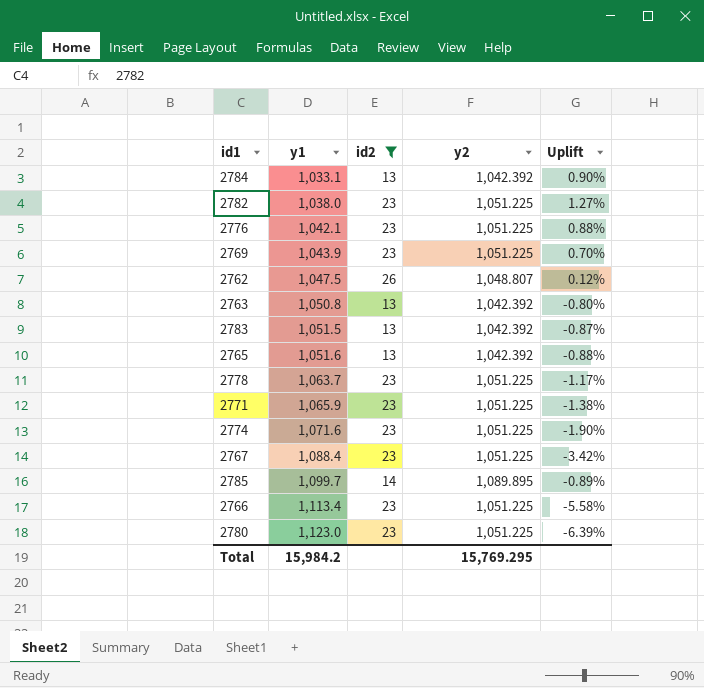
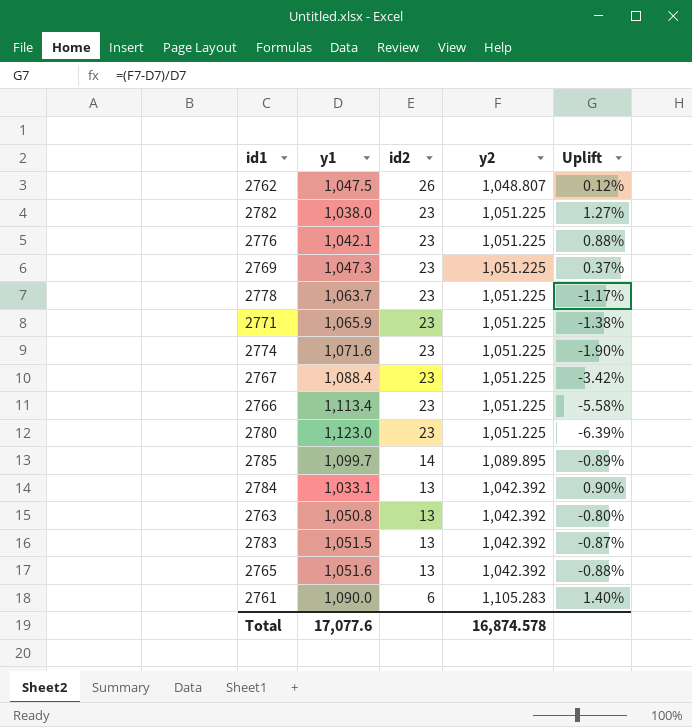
filter: id2 != 6 -> none
row order: y1 ascending -> id2 descending
2769 | y1: 1,043.9 -> 1,047.3
2769 | Uplift: 0.70% -> 0.37%
Total | y1: 15,984.2 -> 17,077.6
Total | y2: 15,769.295 -> 16,874.578

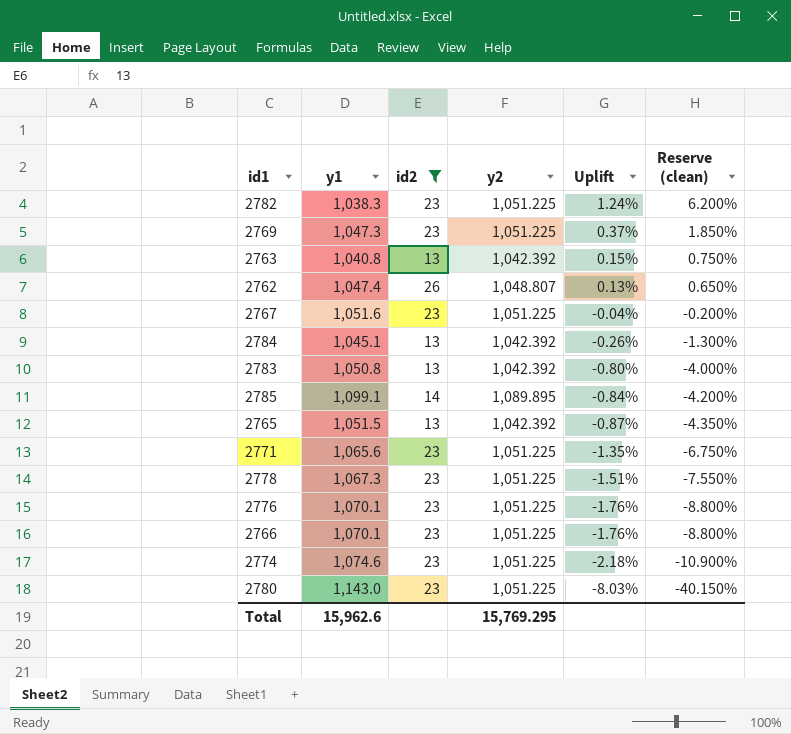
filter: none -> id2 != 6
row order: id2 descending -> Uplift descending
column Reserve (clean) | formula: none -> [Uplift] * 5
2782 | y1: 1,038.0 -> 1,038.3
2782 | Uplift: 1.27% -> 1.24%
2763 | y1: 1,050.8 -> 1,040.8
2763 | Uplift: -0.80% -> 0.15%
2762 | y1: 1,047.5 -> 1,047.4
2762 | Uplift: 0.12% -> 0.13%
2767 | y1: 1,088.4 -> 1,051.6
2767 | Uplift: -3.42% -> -0.04%
2784 | y1: 1,033.1 -> 1,045.1
2784 | Uplift: 0.90% -> -0.26%
2783 | y1: 1,051.5 -> 1,050.8
2783 | Uplift: -0.87% -> -0.80%
2785 | y1: 1,099.7 -> 1,099.1
2785 | Uplift: -0.89% -> -0.84%
2765 | y1: 1,051.6 -> 1,051.5
2765 | Uplift: -0.88% -> -0.87%
2771 | y1: 1,065.9 -> 1,065.6
2771 | Uplift: -1.38% -> -1.35%
2778 | y1: 1,063.7 -> 1,067.3
2778 | Uplift: -1.17% -> -1.51%
2776 | y1: 1,042.1 -> 1,070.1
2776 | Uplift: 0.88% -> -1.76%
2766 | y1: 1,113.4 -> 1,070.1
2766 | Uplift: -5.58% -> -1.76%
2774 | y1: 1,071.6 -> 1,074.6
2774 | Uplift: -1.90% -> -2.18%
2780 | y1: 1,123.0 -> 1,143.0
2780 | Uplift: -6.39% -> -8.03%
Total | y1: 17,077.6 -> 15,962.6
Total | y2: 16,874.578 -> 15,769.295

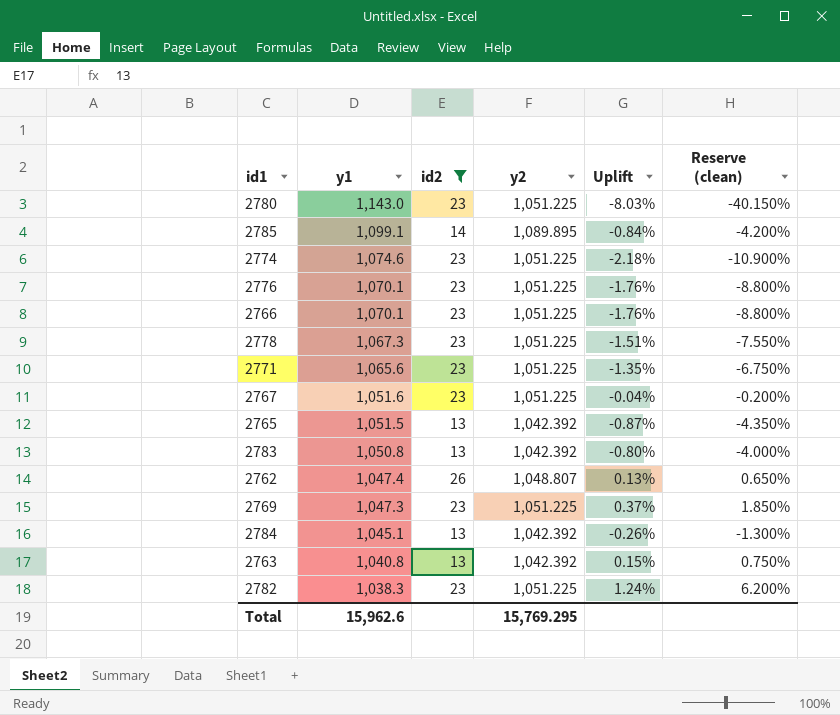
row order: Uplift descending -> y1 descending

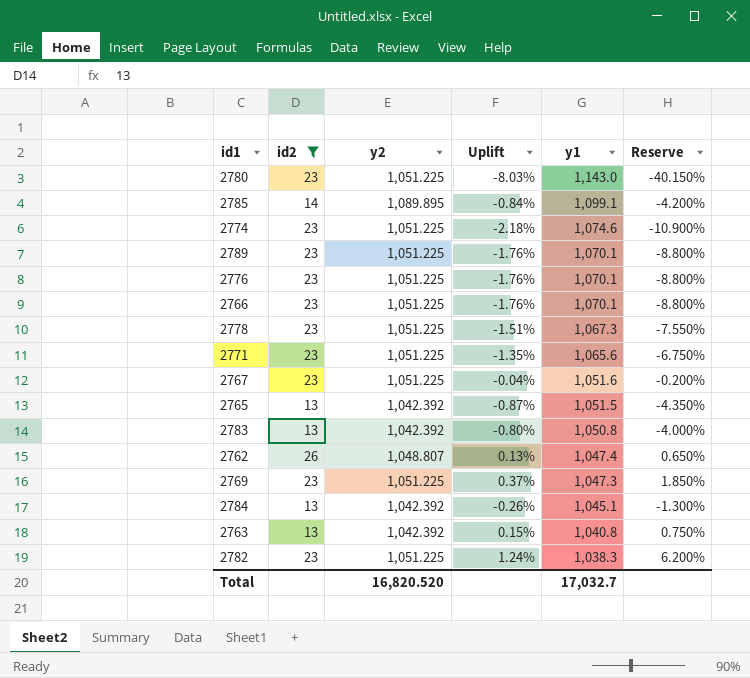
column y1 | position: 2 -> 5
column name: Reserve (clean) -> Reserve
row 2789: none -> 23 | 1,051.225 | -1.76% | 1,070.1 | -8.800%
Total | y2: 15,769.295 -> 16,820.520
Total | y1: 15,962.6 -> 17,032.7

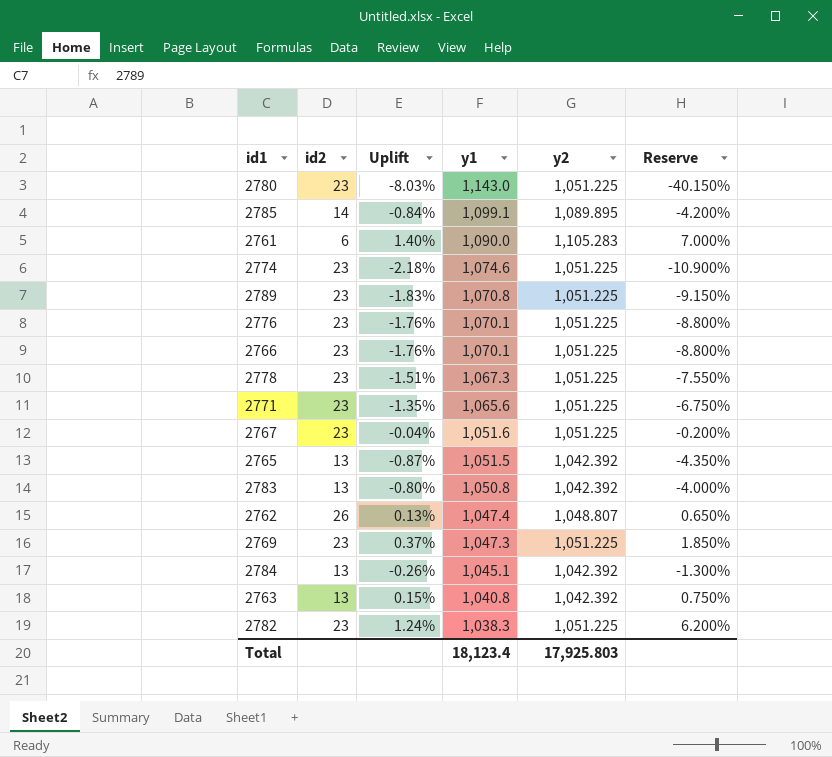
filter: id2 != 6 -> none
column y2 | position: 3 -> 5
2789 | Uplift: -1.76% -> -1.83%
2789 | y1: 1,070.1 -> 1,070.8
2789 | Reserve: -8.800% -> -9.150%
Total | y1: 17,032.7 -> 18,123.4
Total | y2: 16,820.520 -> 17,925.803

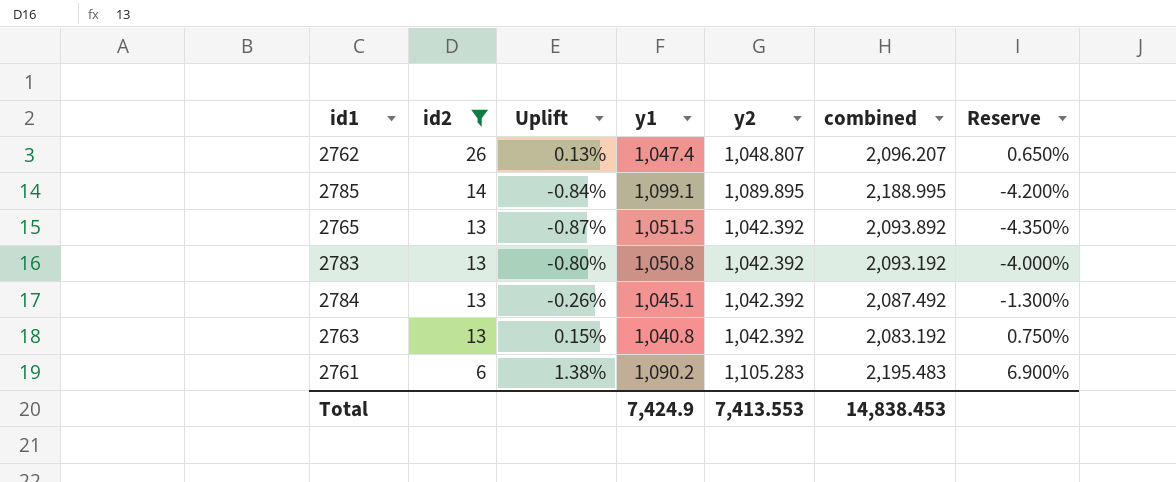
filter: none -> id2 != 23
row order: y1 descending -> id2 descending
column combined | formula: none -> [y1] + [y2]
2761 | Uplift: 1.40% -> 1.38%
2761 | y1: 1,090.0 -> 1,090.2
2761 | Reserve: 7.000% -> 6.900%
Total | y1: 18,123.4 -> 7,424.9
Total | y2: 17,925.803 -> 7,413.553

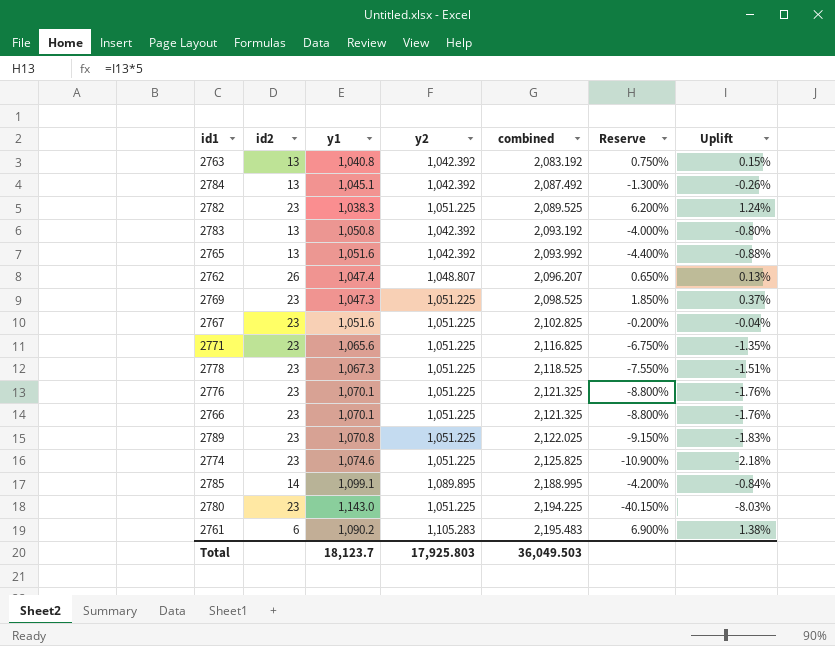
filter: id2 != 23 -> none
row order: id2 descending -> combined ascending
column Uplift | position: 3 -> 7
2765 | y1: 1,051.5 -> 1,051.6
2765 | combined: 2,093.892 -> 2,093.992
2765 | Reserve: -4.350% -> -4.400%
2765 | Uplift: -0.87% -> -0.88%
Total | y1: 7,424.9 -> 18,123.7
Total | y2: 7,413.553 -> 17,925.803
Total | combined: 14,838.453 -> 36,049.503

